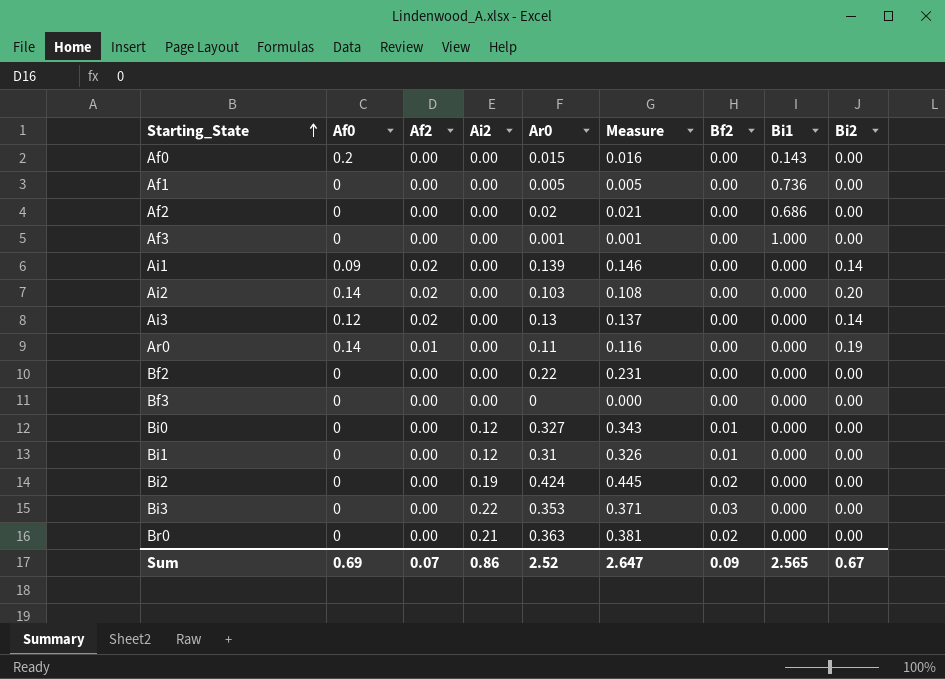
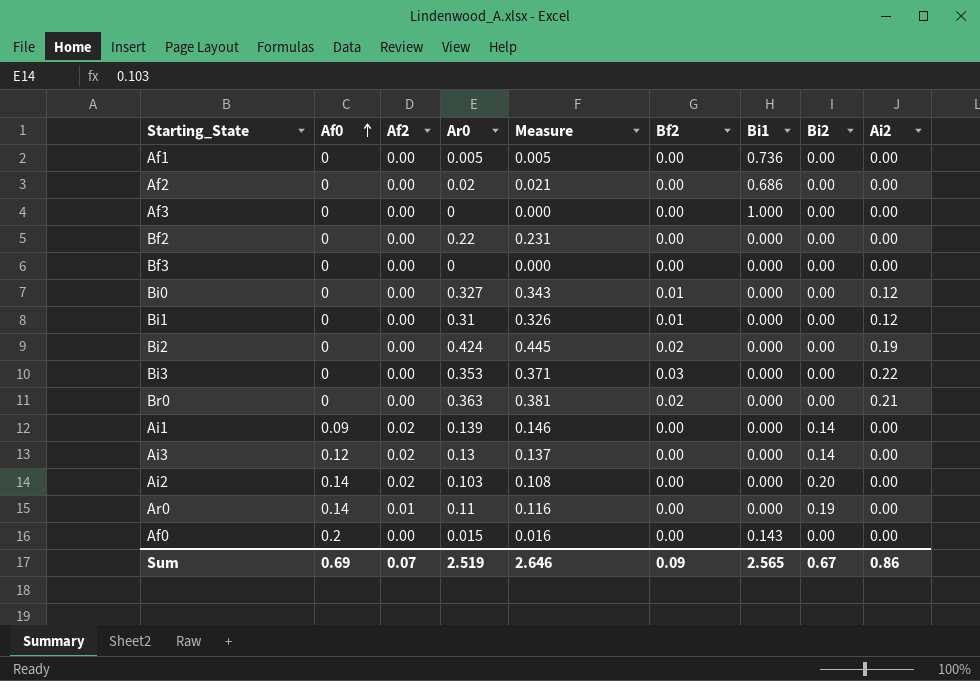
row order: Starting_State ascending -> Af0 ascending
column Ai2 | position: 4 -> 9
Af3 | Ar0: 0.001 -> 0
Af3 | Measure: 0.001 -> 0.000
Sum | Ar0: 2.52 -> 2.519
Sum | Measure: 2.647 -> 2.646

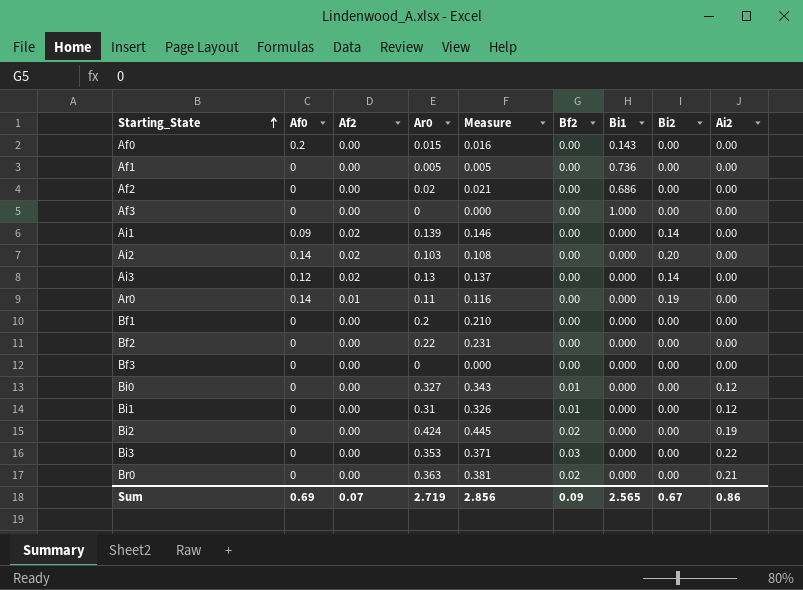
row order: Af0 ascending -> Starting_State ascending
row Bf1: none -> 0 | 0.00 | 0.2 | 0.210 | 0.00 | 0.000 | 0.00 | 0.00
Sum | Ar0: 2.519 -> 2.719
Sum | Measure: 2.646 -> 2.856

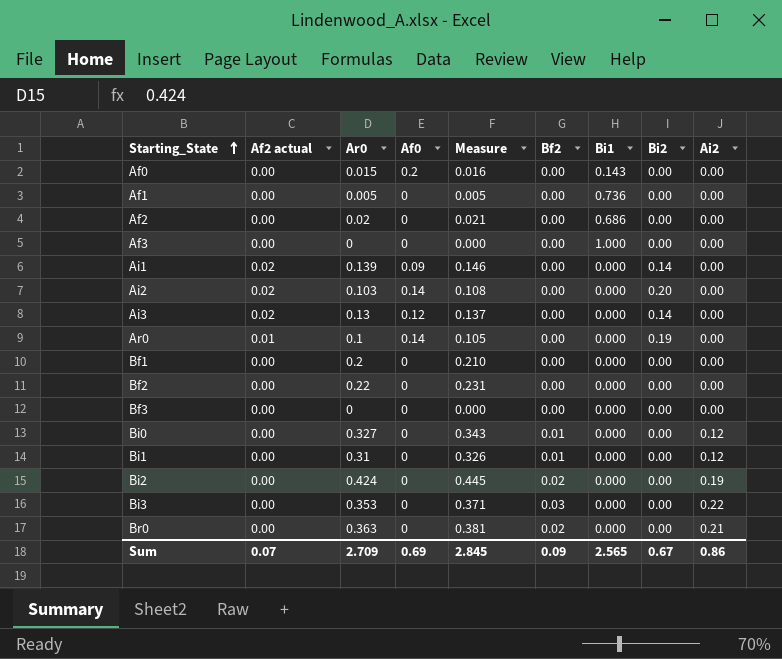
column name: Af2 -> Af2 actual
column Af0 | position: 2 -> 4
Ar0 | Ar0: 0.11 -> 0.1
Ar0 | Measure: 0.116 -> 0.105
Sum | Ar0: 2.719 -> 2.709
Sum | Measure: 2.856 -> 2.845

